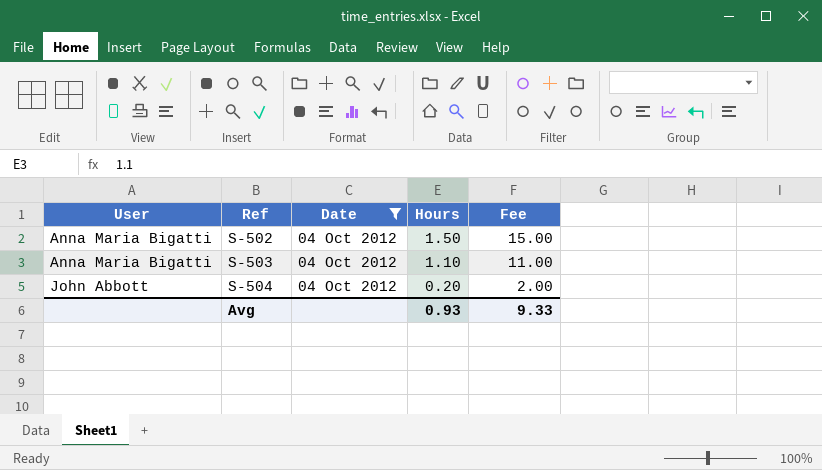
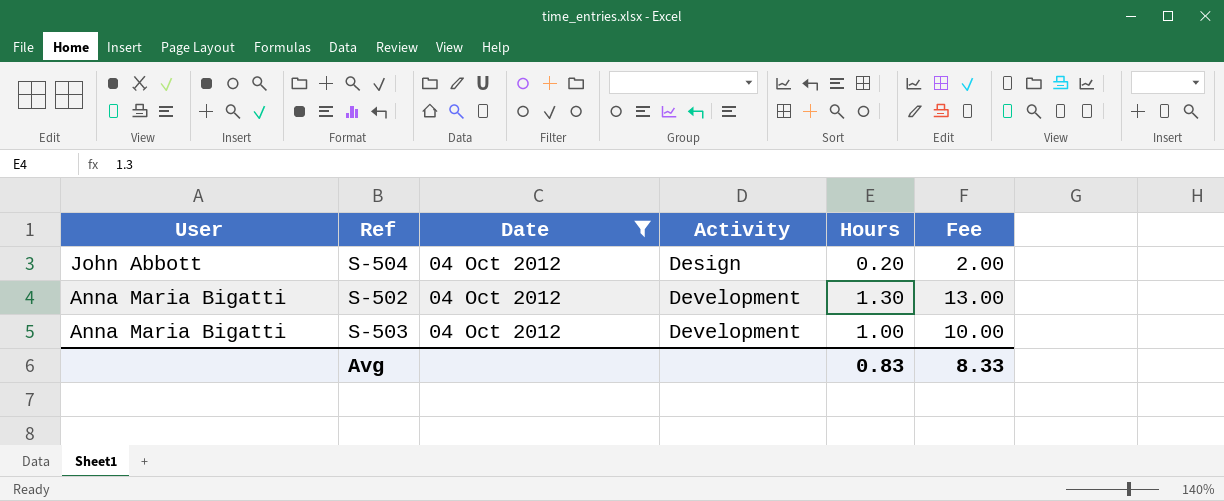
row order: User ascending -> User descending
column Activity | position: none -> 4
S-502 | Hours: 1.50 -> 1.30
S-502 | Fee: 15.00 -> 13.00
S-503 | Hours: 1.10 -> 1.00
S-503 | Fee: 11.00 -> 10.00
Avg | Hours: 0.93 -> 0.83
Avg | Fee: 9.33 -> 8.33

